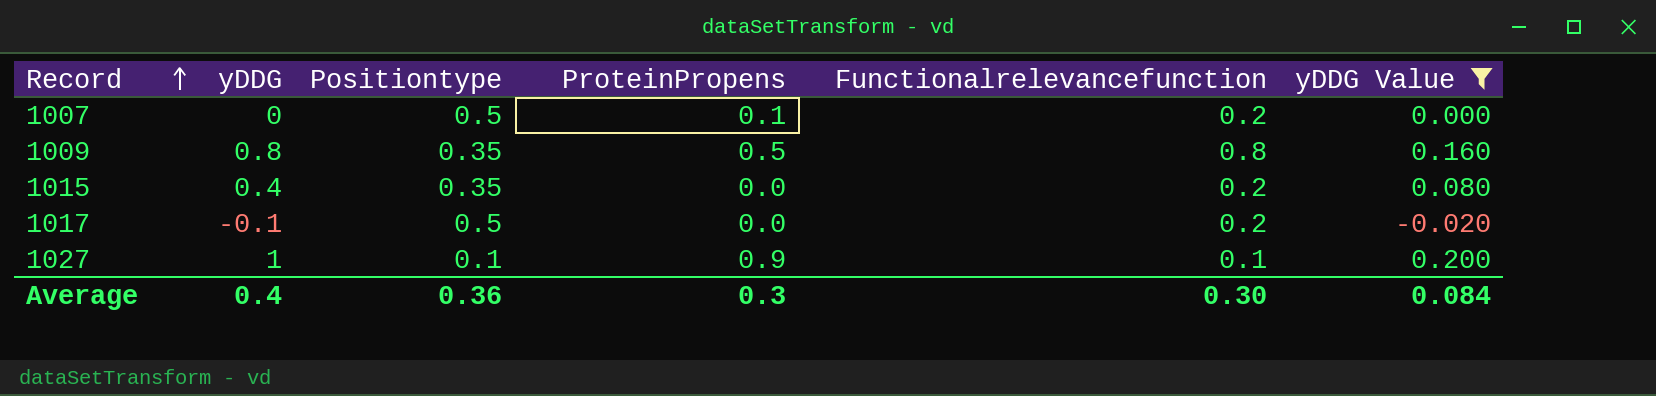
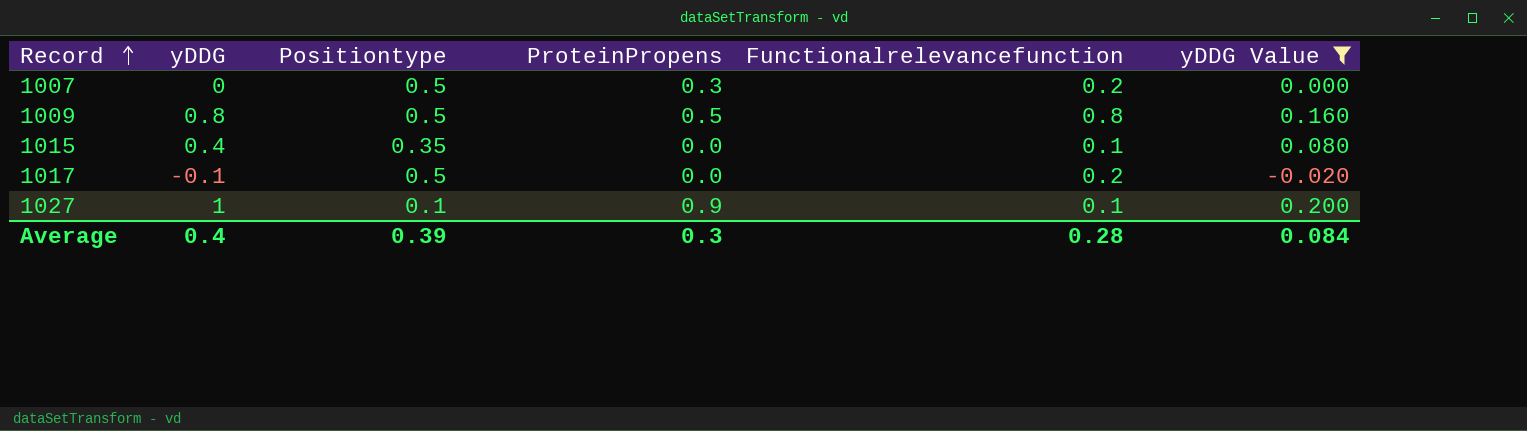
1007 | ProteinPropens: 0.1 -> 0.3
1009 | Positiontype: 0.35 -> 0.5
1015 | Functionalrelevancefunction: 0.2 -> 0.1
Average | Positiontype: 0.36 -> 0.39
Average | Functionalrelevancefunction: 0.30 -> 0.28

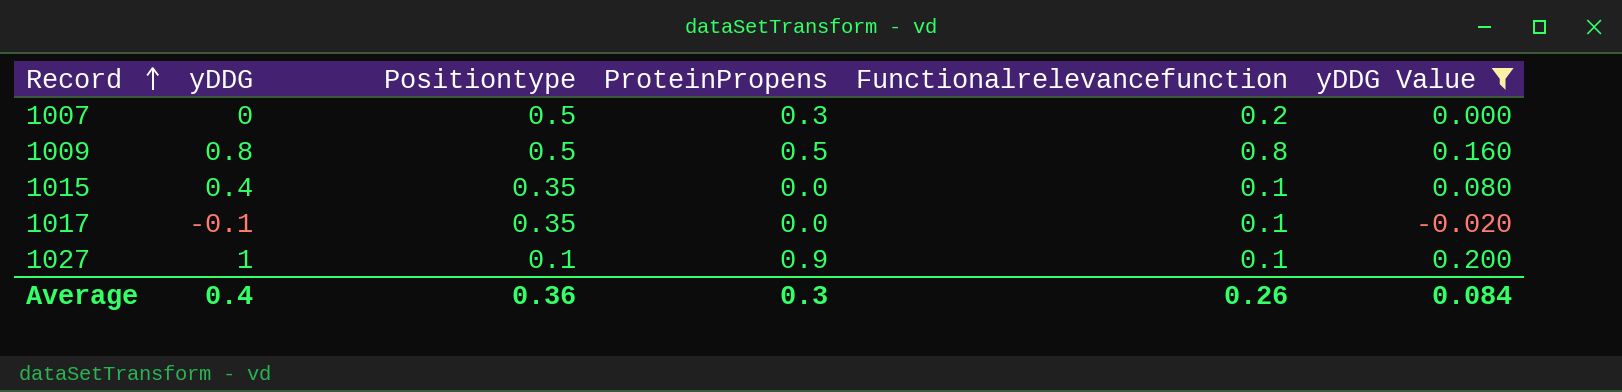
1017 | Positiontype: 0.5 -> 0.35
1017 | Functionalrelevancefunction: 0.2 -> 0.1
Average | Positiontype: 0.39 -> 0.36
Average | Functionalrelevancefunction: 0.28 -> 0.26

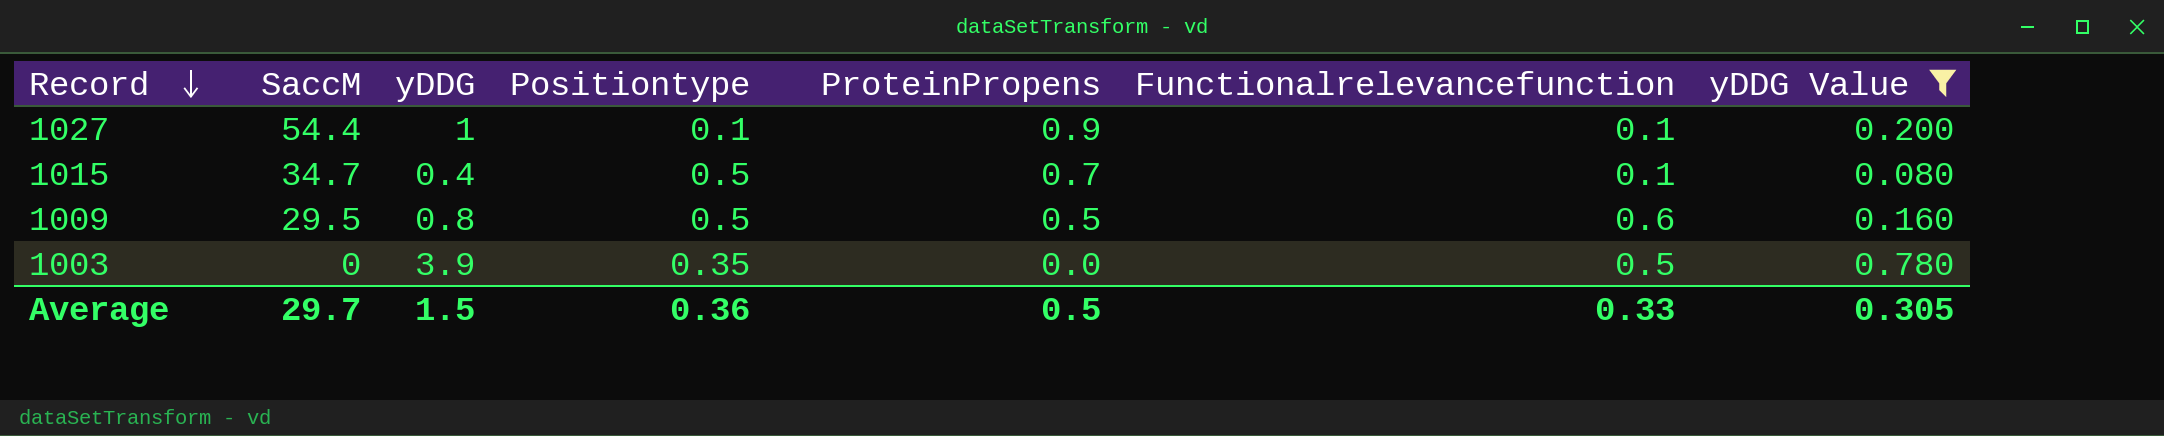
row order: Record ascending -> Record descending
column SaccM | position: none -> 2
row 1007: 0 | 0.5 | 0.3 | 0.2 | 0.000 -> none
row 1017: -0.1 | 0.35 | 0.0 | 0.1 | -0.020 -> none
1015 | Positiontype: 0.35 -> 0.5
1015 | ProteinPropens: 0.0 -> 0.7
1009 | Functionalrelevancefunction: 0.8 -> 0.6
row 1003: none -> 0 | 3.9 | 0.35 | 0.0 | 0.5 | 0.780
Average | yDDG: 0.4 -> 1.5
Average | ProteinPropens: 0.3 -> 0.5
Average | Functionalrelevancefunction: 0.26 -> 0.33
Average | yDDG Value: 0.084 -> 0.305

